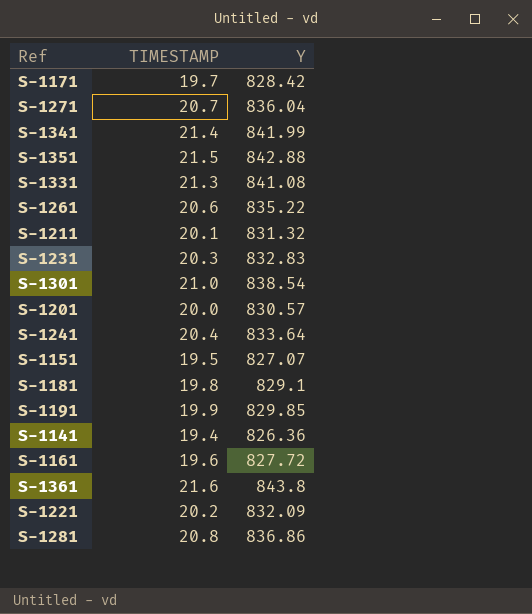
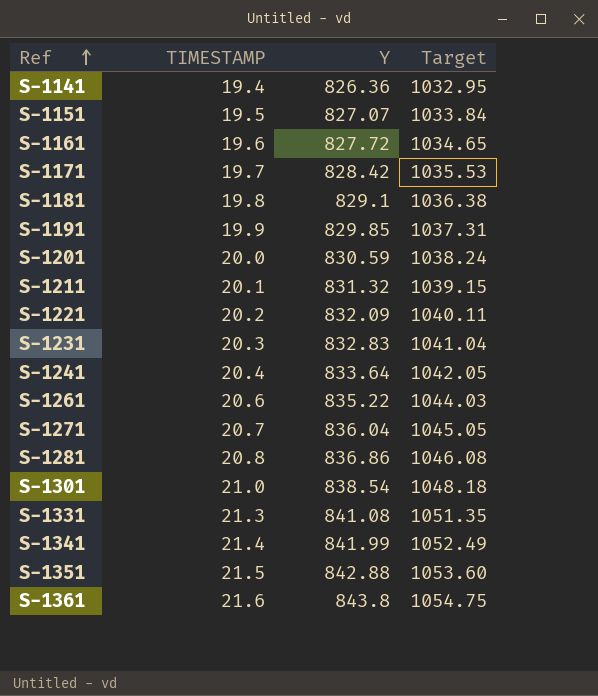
row order: none -> Ref ascending
column Target | formula: none -> [Y] * 1.25
S-1201 | Y: 830.57 -> 830.59

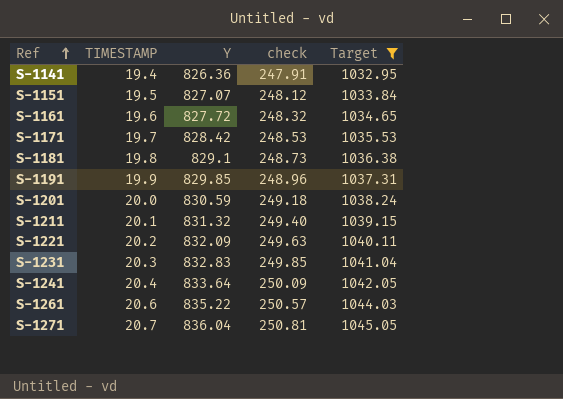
filter: none -> Target <= 1045.05
column check | formula: none -> [Y] * 0.3

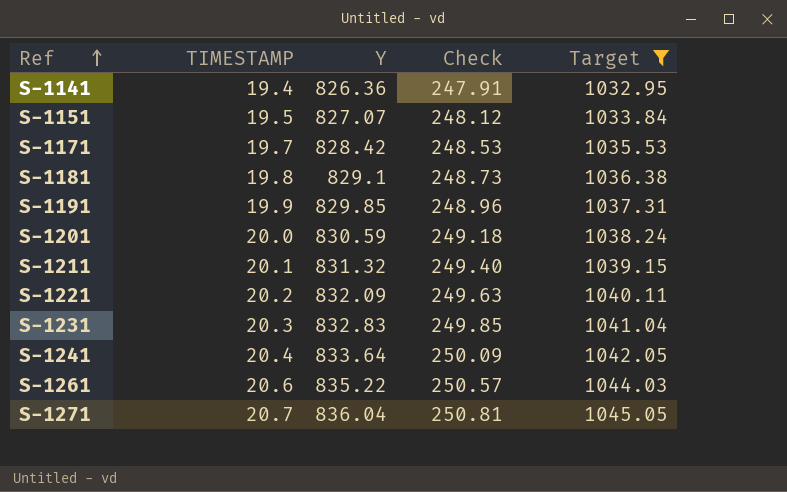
column name: check -> Check
row S-1161: 19.6 | 827.72 | 248.32 | 1034.65 -> none

